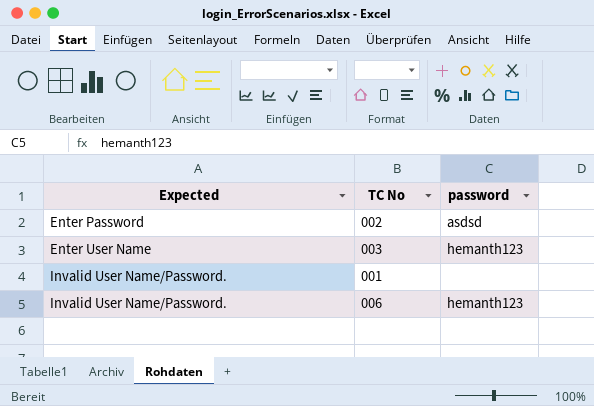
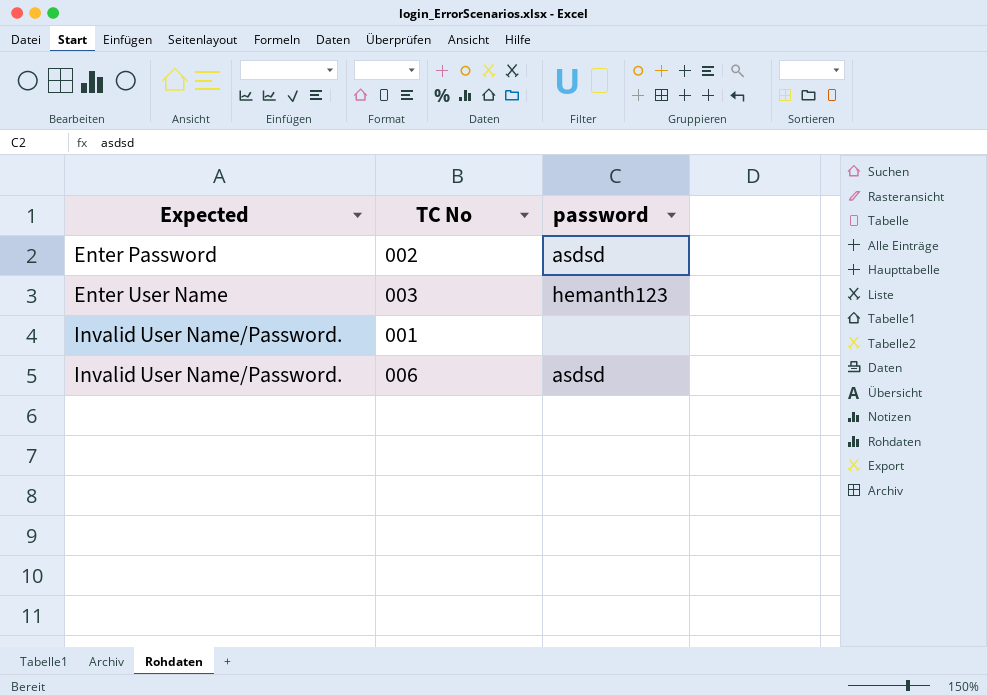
006 | password: hemanth123 -> asdsd

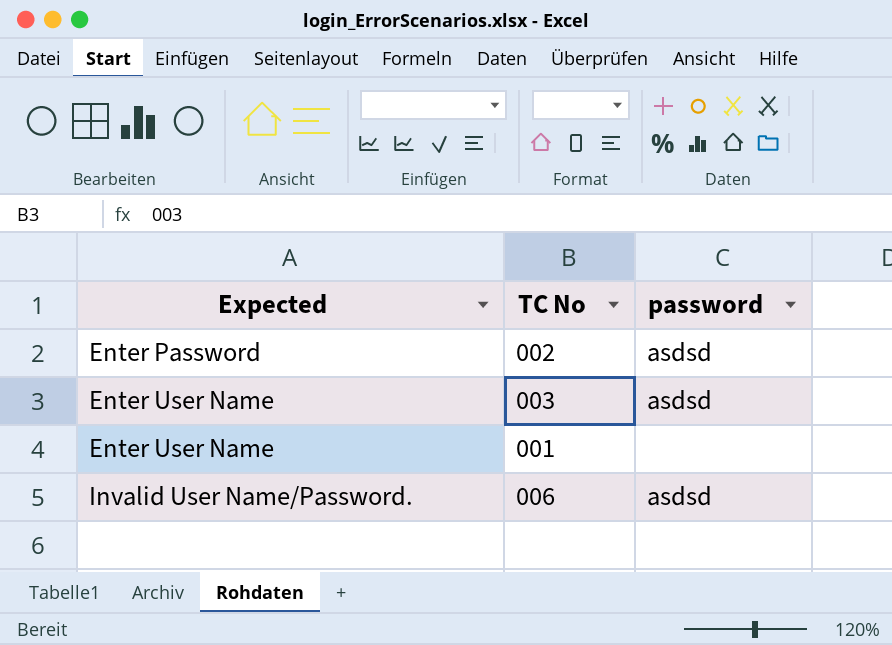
003 | password: hemanth123 -> asdsd
001 | Expected: Invalid User Name/Password. -> Enter User Name

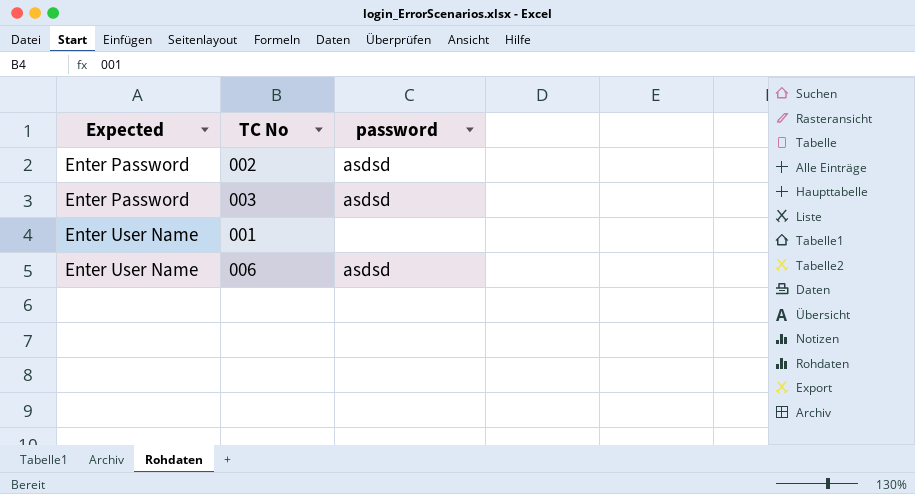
003 | Expected: Enter User Name -> Enter Password
006 | Expected: Invalid User Name/Password. -> Enter User Name

